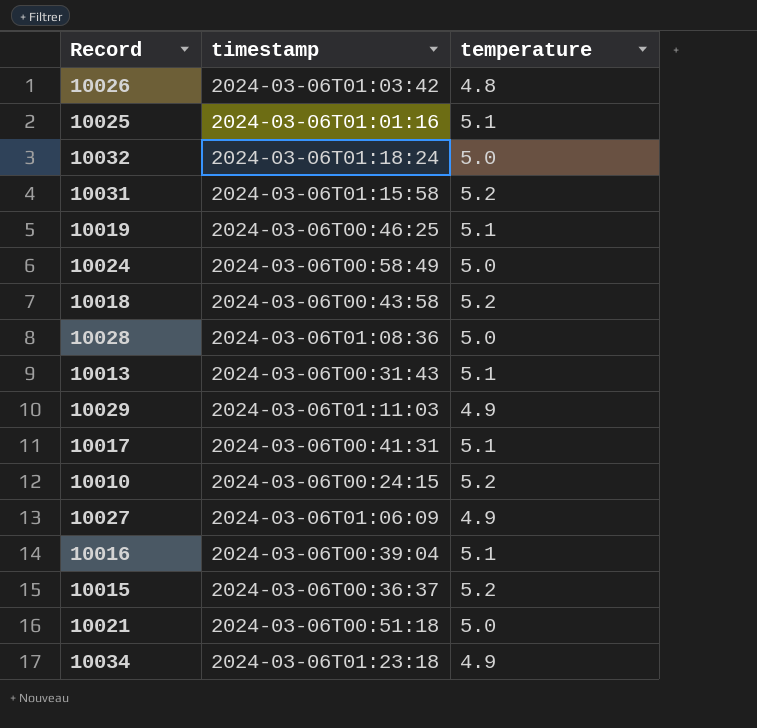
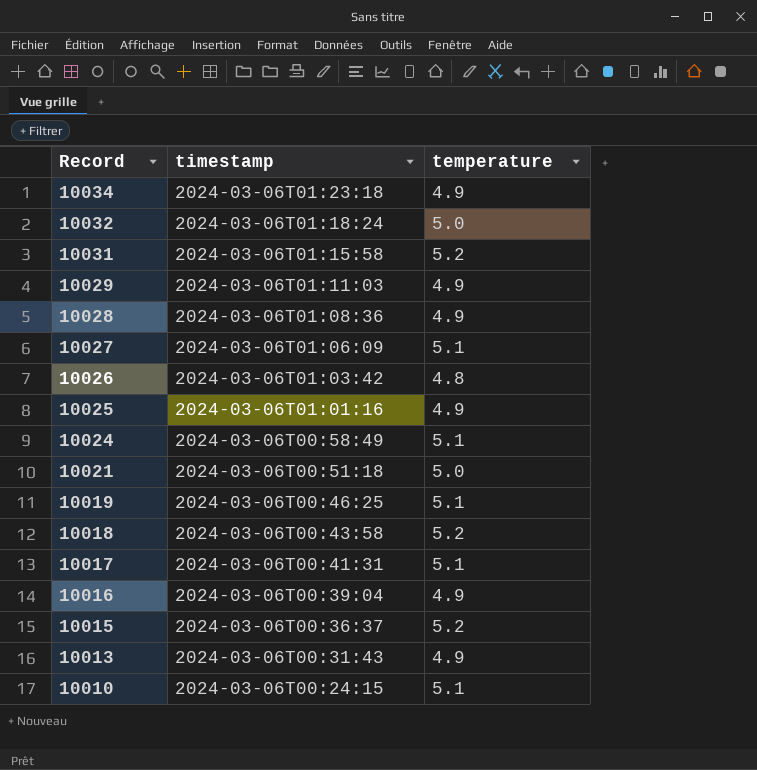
row order: none -> Record descending
10028 | temperature: 5.0 -> 4.9
10027 | temperature: 4.9 -> 5.1
10025 | temperature: 5.1 -> 4.9
10024 | temperature: 5.0 -> 5.1
10016 | temperature: 5.1 -> 4.9
10013 | temperature: 5.1 -> 4.9
10010 | temperature: 5.2 -> 5.1

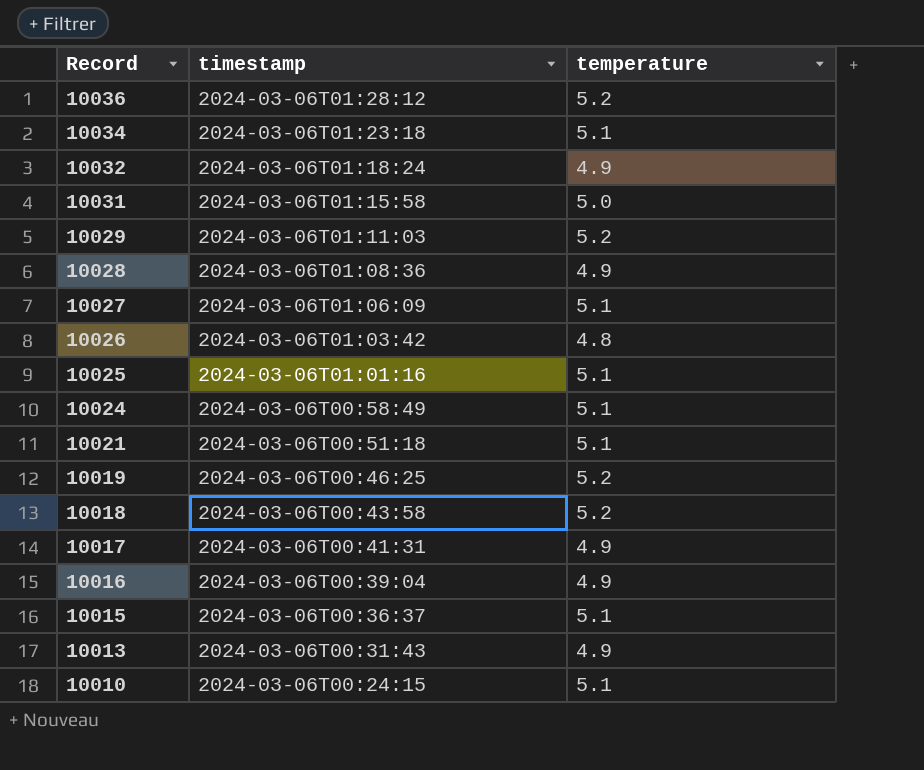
row 10036: none -> 2024-03-06T01:28:12 | 5.2
10034 | temperature: 4.9 -> 5.1
10032 | temperature: 5.0 -> 4.9
10031 | temperature: 5.2 -> 5.0
10029 | temperature: 4.9 -> 5.2
10025 | temperature: 4.9 -> 5.1
10021 | temperature: 5.0 -> 5.1
10019 | temperature: 5.1 -> 5.2
10017 | temperature: 5.1 -> 4.9
10015 | temperature: 5.2 -> 5.1

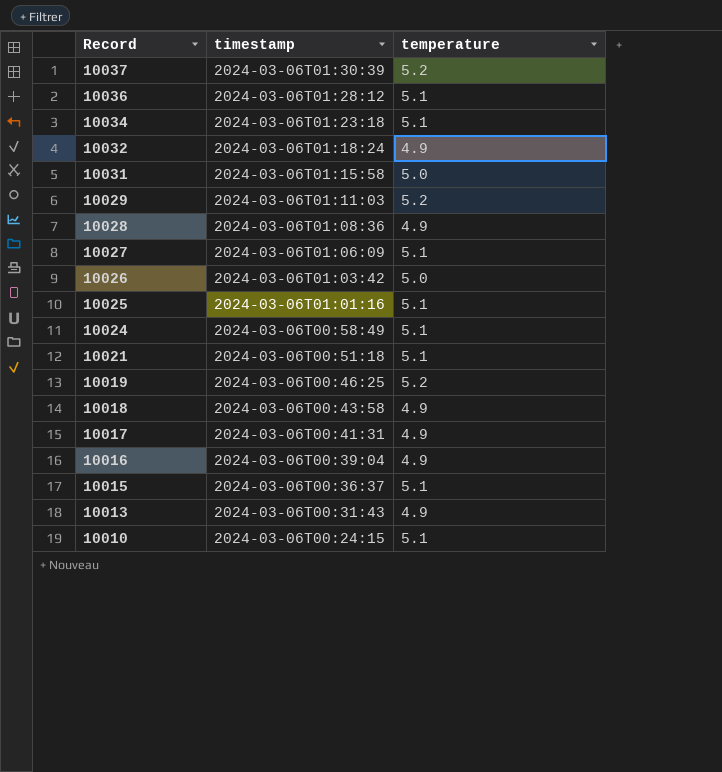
row 10037: none -> 2024-03-06T01:30:39 | 5.2
10036 | temperature: 5.2 -> 5.1
10026 | temperature: 4.8 -> 5.0
10018 | temperature: 5.2 -> 4.9

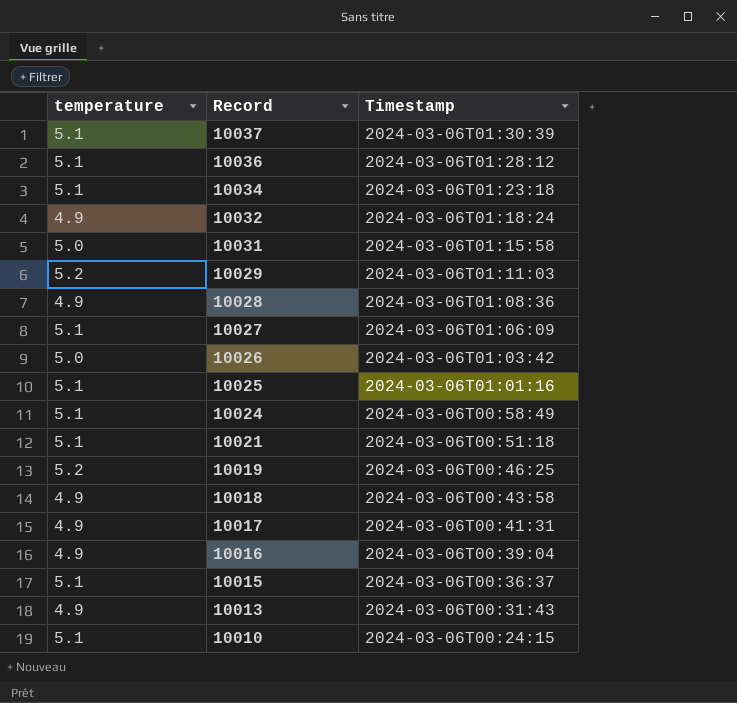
column temperature | position: 3 -> 1
column name: timestamp -> Timestamp
10037 | temperature: 5.2 -> 5.1

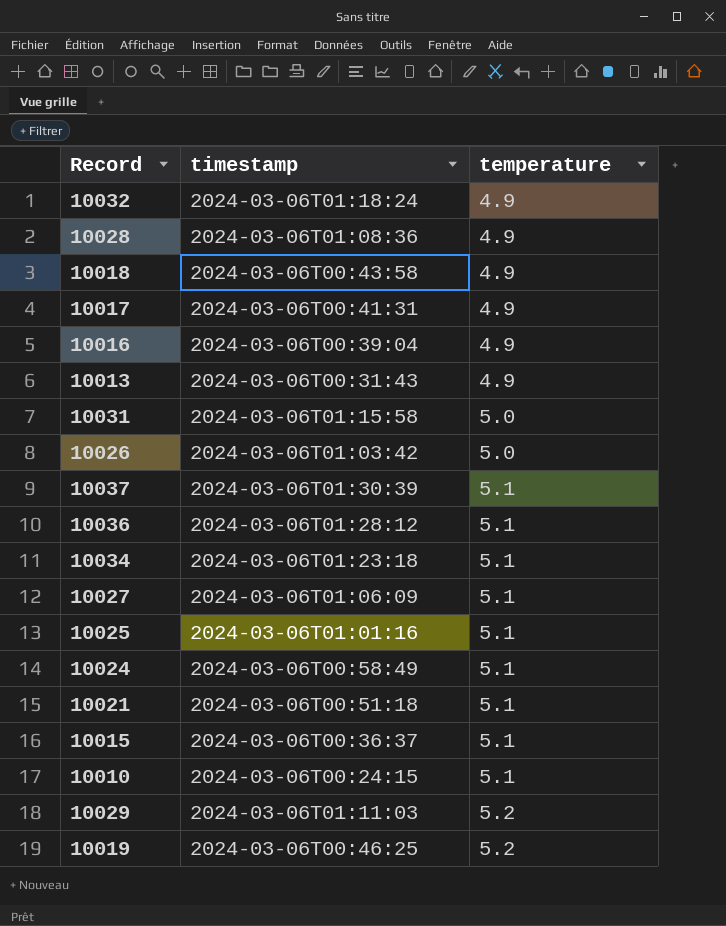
row order: Record descending -> temperature ascending
column name: Timestamp -> timestamp
column temperature | position: 1 -> 3

